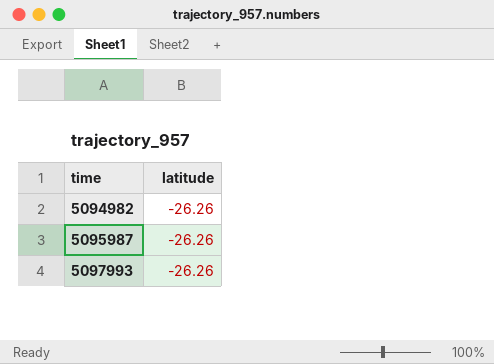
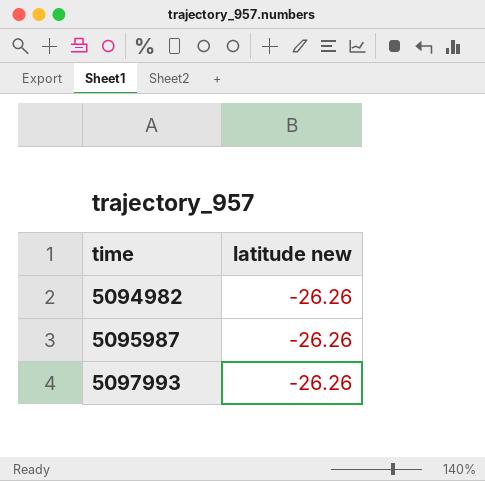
column name: latitude -> latitude new

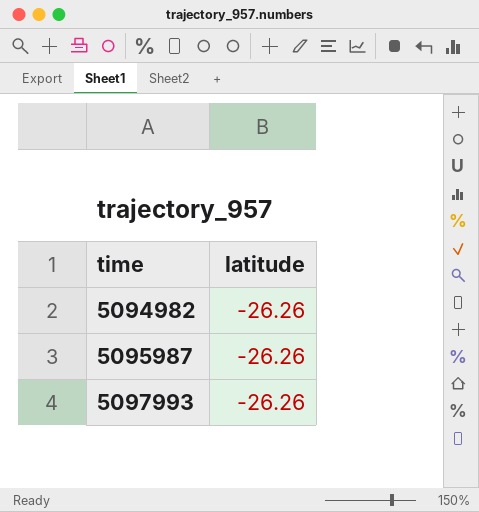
column name: latitude new -> latitude

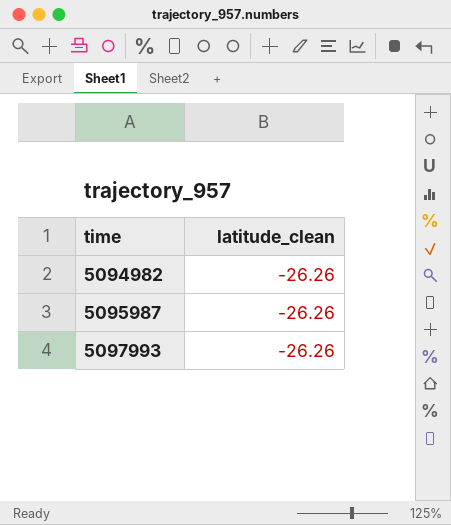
column name: latitude -> latitude_clean

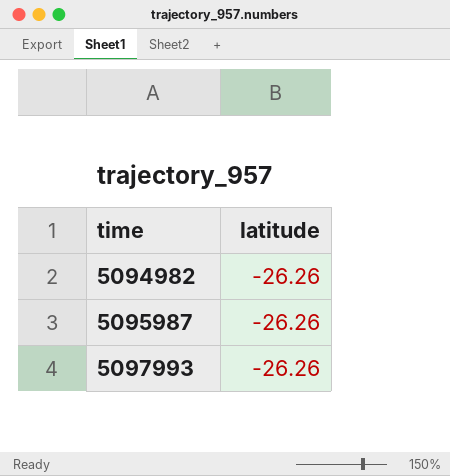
column name: latitude_clean -> latitude

